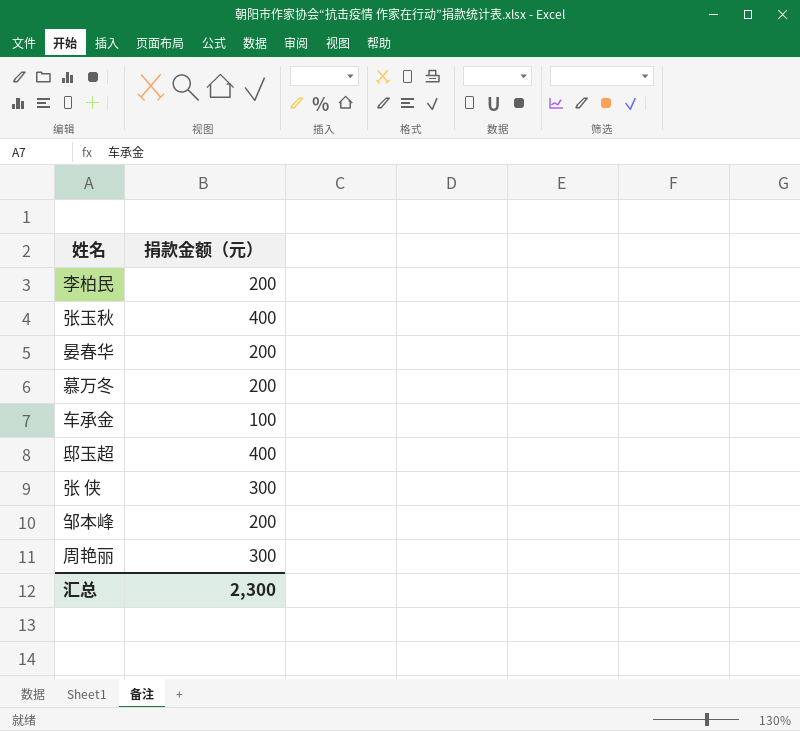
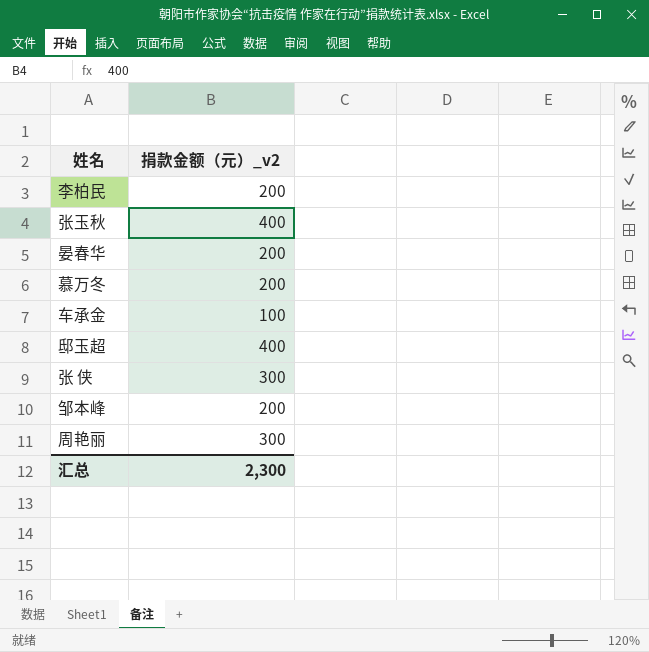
column name: 捐款金额（元） -> 捐款金额（元）_v2

